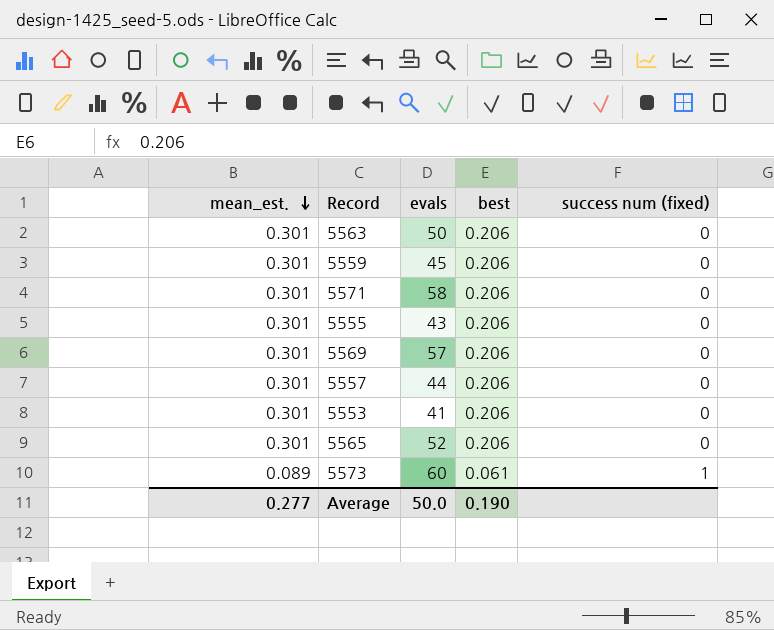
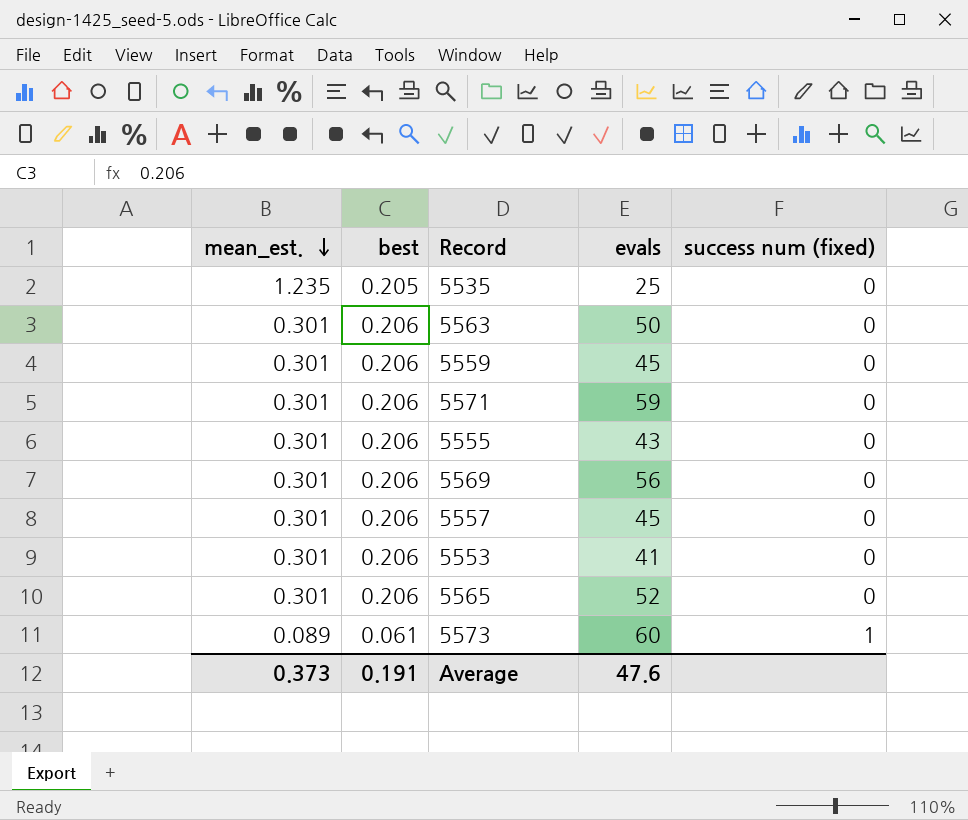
column best | position: 4 -> 2
row 5535: none -> 1.235 | 0.205 | 25 | 0
5571 | evals: 58 -> 59
5569 | evals: 57 -> 56
5557 | evals: 44 -> 45
Average | mean_est.: 0.277 -> 0.373
Average | best: 0.190 -> 0.191
Average | evals: 50.0 -> 47.6

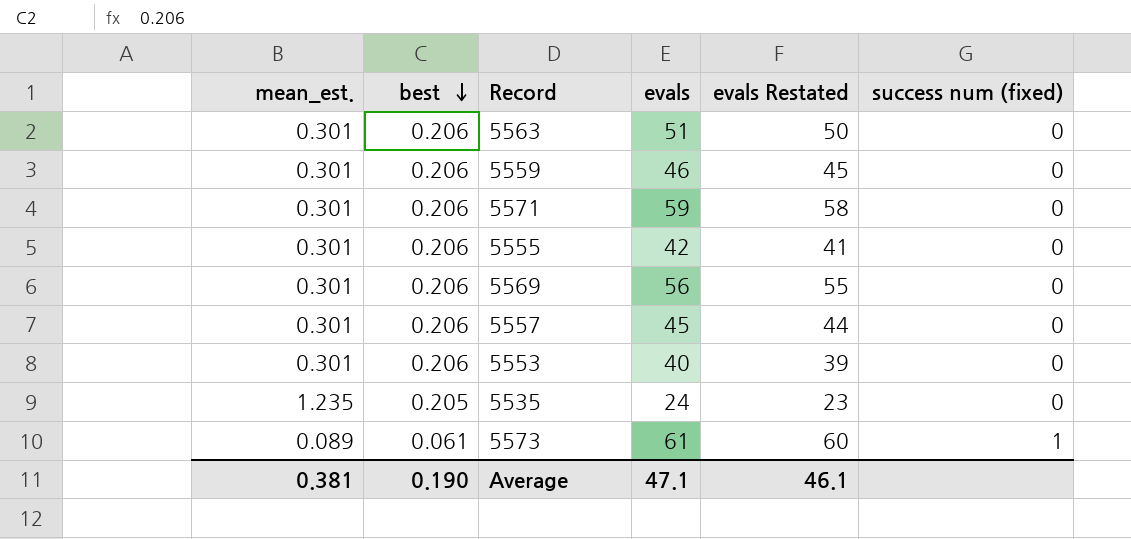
row order: mean_est. descending -> best descending
column evals Restated | formula: none -> [evals] - 1
row 5565: 0.301 | 0.206 | 52 | 0 -> none
5563 | evals: 50 -> 51
5559 | evals: 45 -> 46
5555 | evals: 43 -> 42
5553 | evals: 41 -> 40
5535 | evals: 25 -> 24
5573 | evals: 60 -> 61
Average | mean_est.: 0.373 -> 0.381
Average | best: 0.191 -> 0.190
Average | evals: 47.6 -> 47.1

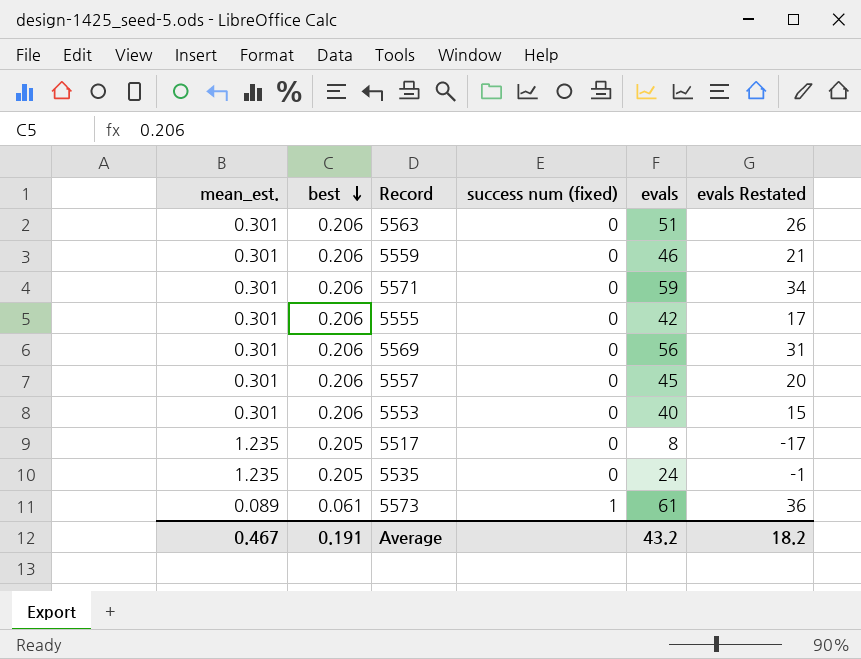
column success num (fixed) | position: 6 -> 4
column evals Restated | formula: [evals] - 1 -> [evals] - 25
row 5517: none -> 1.235 | 0.205 | 0 | 8 | -17
Average | mean_est.: 0.381 -> 0.467
Average | best: 0.190 -> 0.191
Average | evals: 47.1 -> 43.2
Average | evals Restated: 46.1 -> 18.2

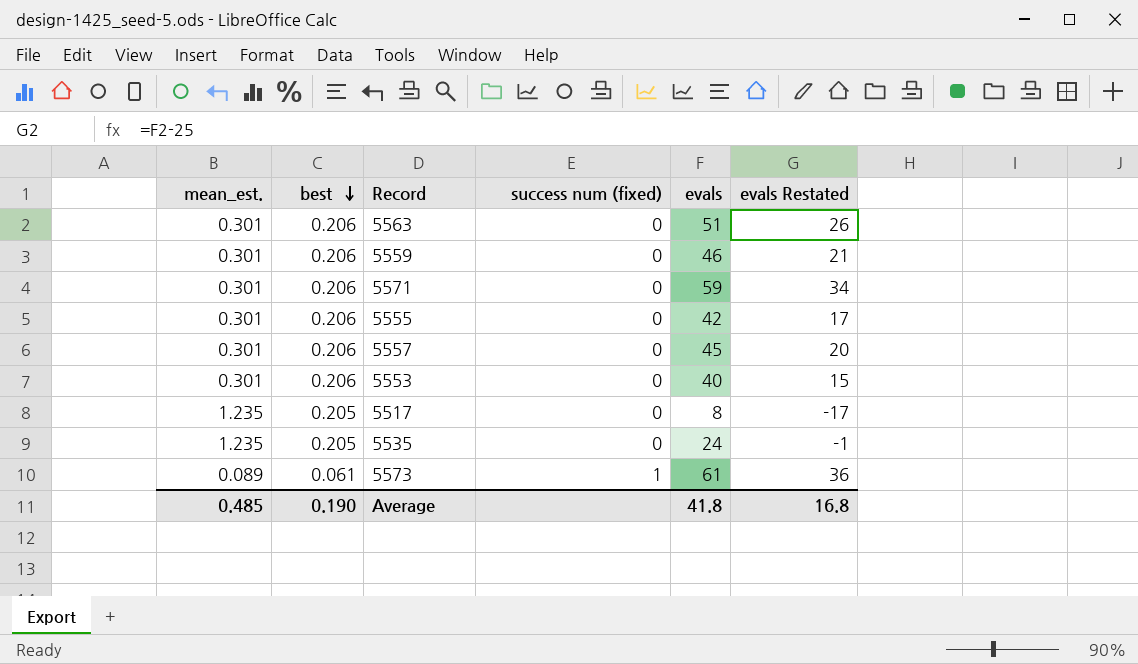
row 5569: 0.301 | 0.206 | 0 | 56 | 31 -> none
Average | mean_est.: 0.467 -> 0.485
Average | best: 0.191 -> 0.190
Average | evals: 43.2 -> 41.8
Average | evals Restated: 18.2 -> 16.8

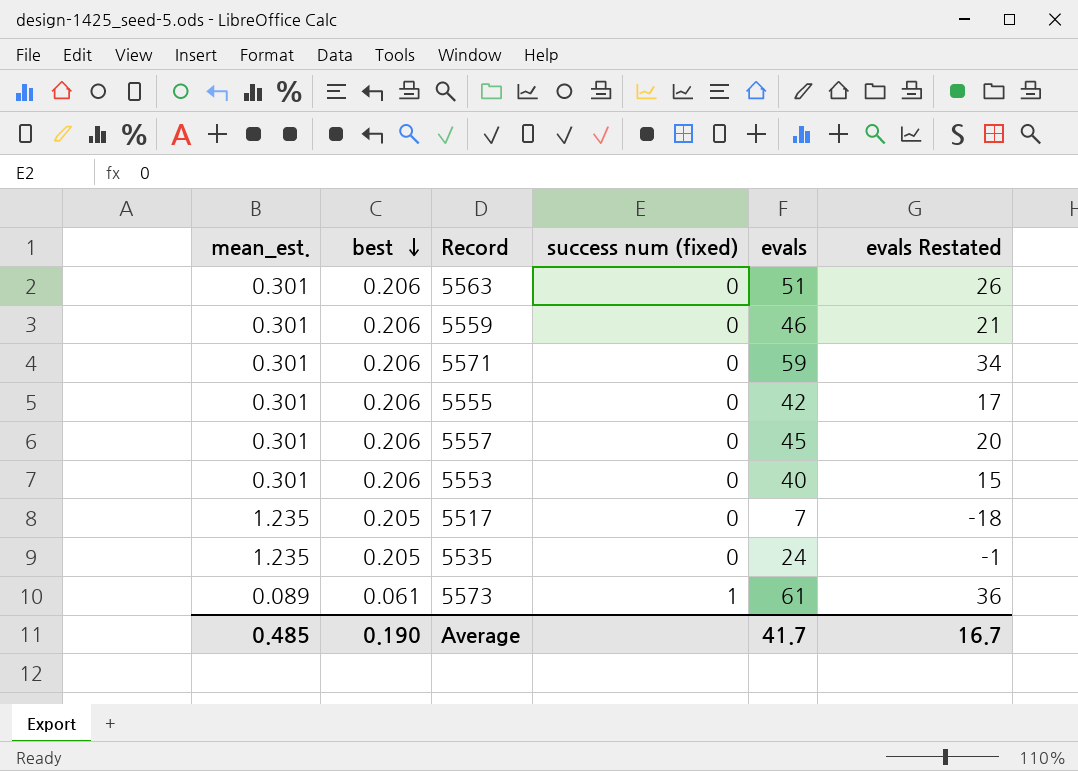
5517 | evals: 8 -> 7
5517 | evals Restated: -17 -> -18
Average | evals: 41.8 -> 41.7
Average | evals Restated: 16.8 -> 16.7

